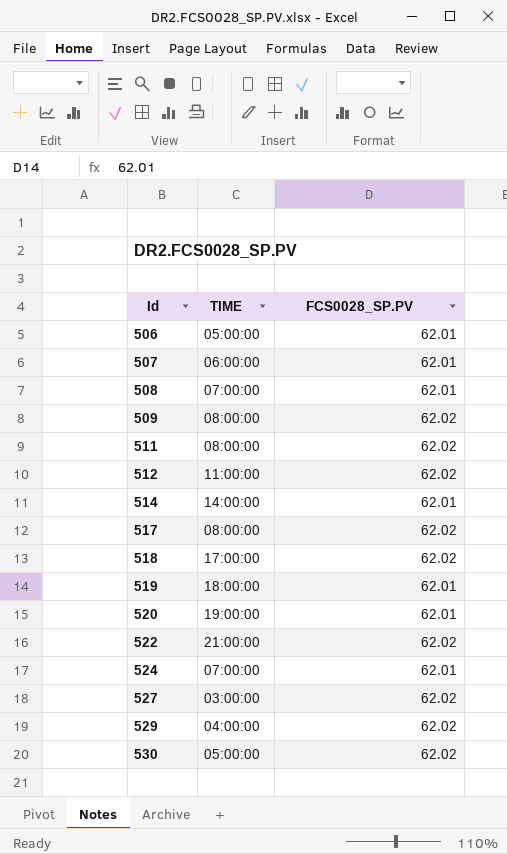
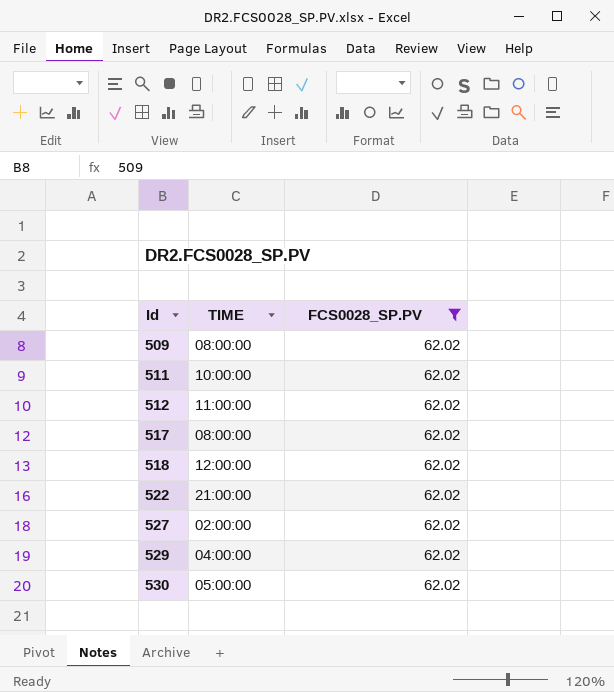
filter: none -> FCS0028_SP.PV = 62.02
511 | TIME: 08:00:00 -> 10:00:00
518 | TIME: 17:00:00 -> 12:00:00
527 | TIME: 03:00:00 -> 02:00:00

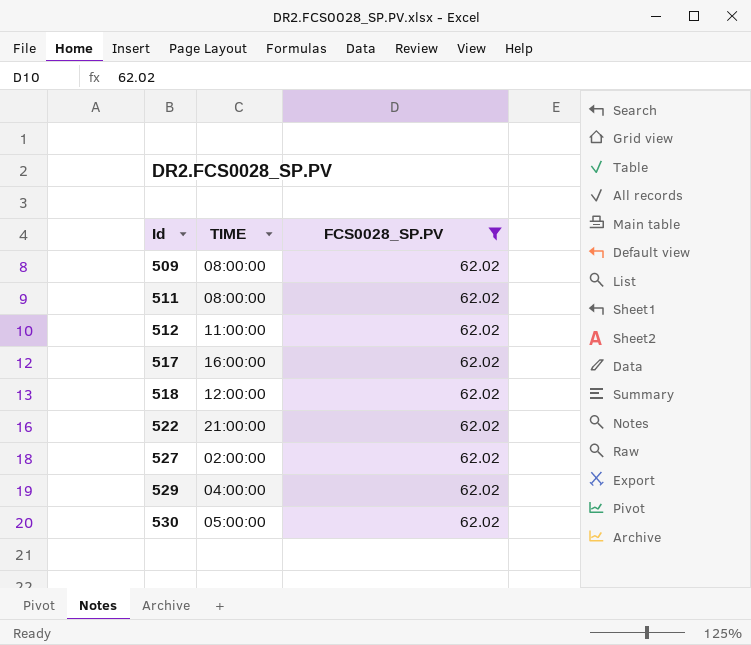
511 | TIME: 10:00:00 -> 08:00:00
517 | TIME: 08:00:00 -> 16:00:00

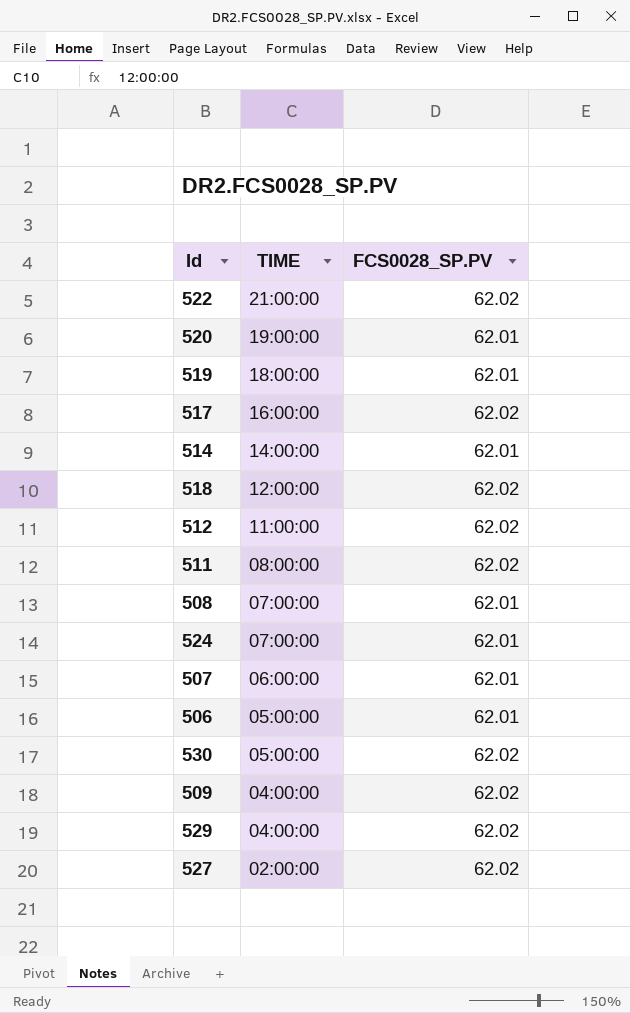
filter: FCS0028_SP.PV = 62.02 -> none
row order: Id ascending -> TIME descending
509 | TIME: 08:00:00 -> 04:00:00

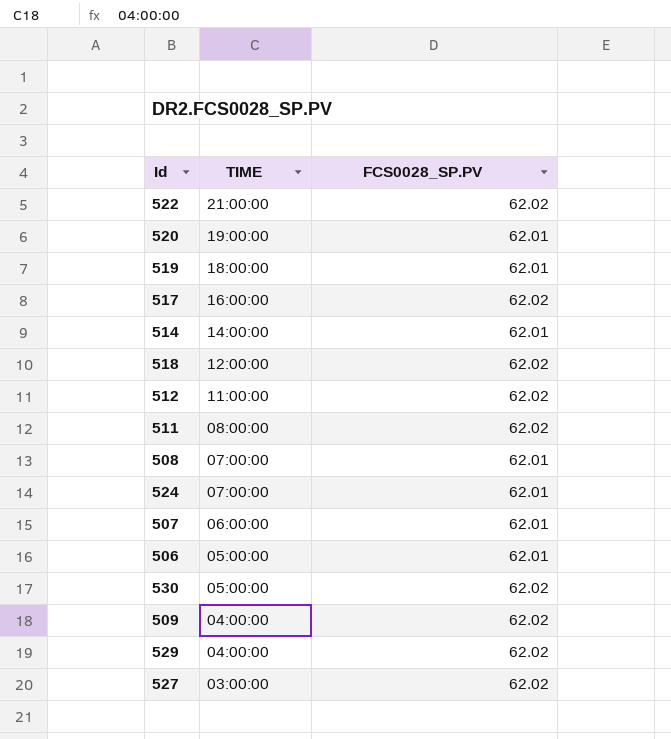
527 | TIME: 02:00:00 -> 03:00:00

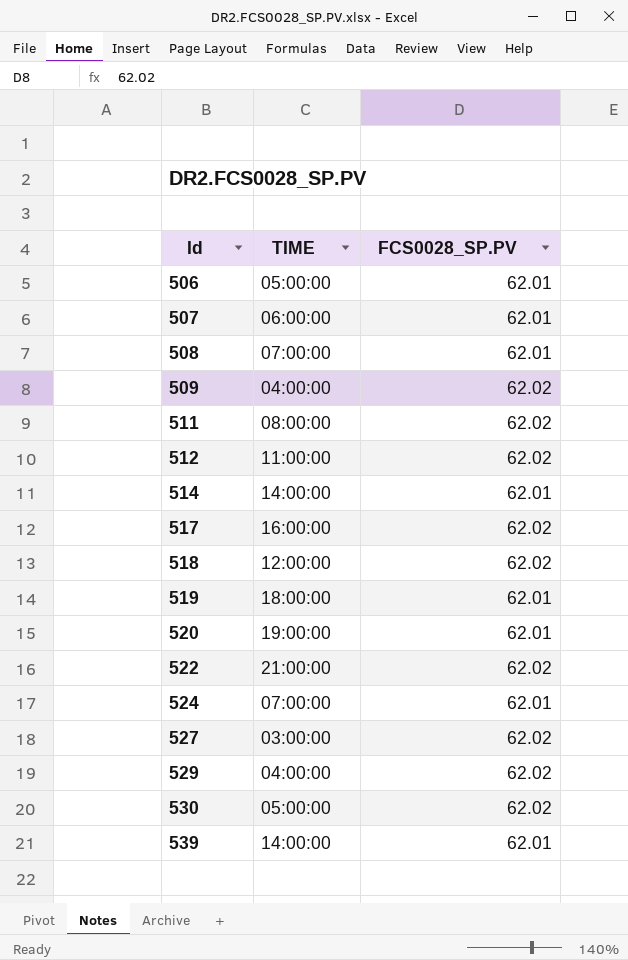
row order: TIME descending -> Id ascending
row 539: none -> 14:00:00 | 62.01

